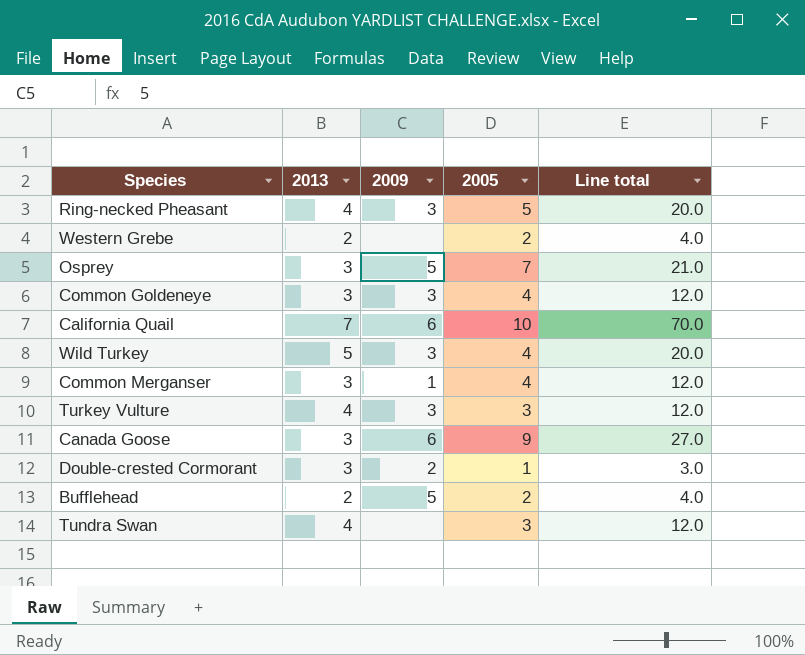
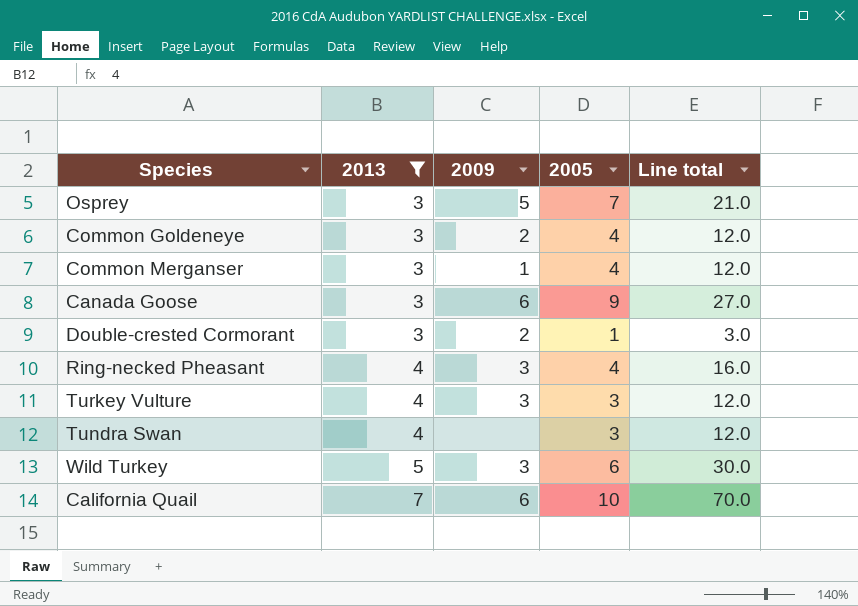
filter: none -> 2013 != 2
row order: none -> 2013 ascending
Common Goldeneye | 2009: 3 -> 2
Ring-necked Pheasant | 2005: 5 -> 4
Ring-necked Pheasant | Line total: 20.0 -> 16.0
Wild Turkey | 2005: 4 -> 6
Wild Turkey | Line total: 20.0 -> 30.0

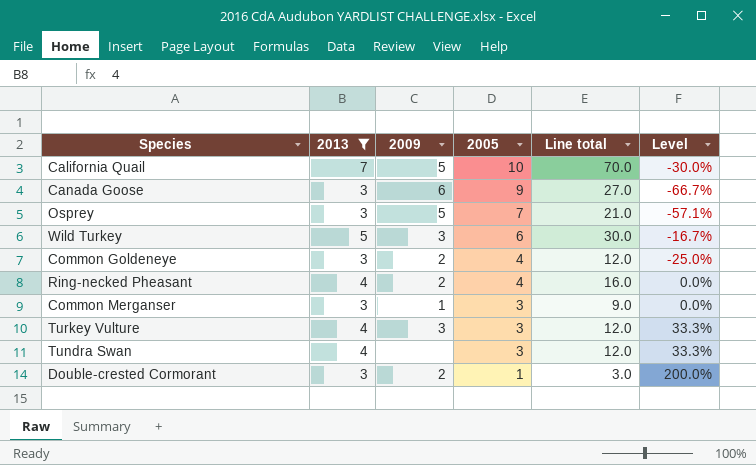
row order: 2013 ascending -> 2005 descending
column Level | formula: none -> ([2013] - [2005]) / [2005]
California Quail | 2009: 6 -> 5
Ring-necked Pheasant | 2009: 3 -> 2
Common Merganser | 2005: 4 -> 3
Common Merganser | Line total: 12.0 -> 9.0

